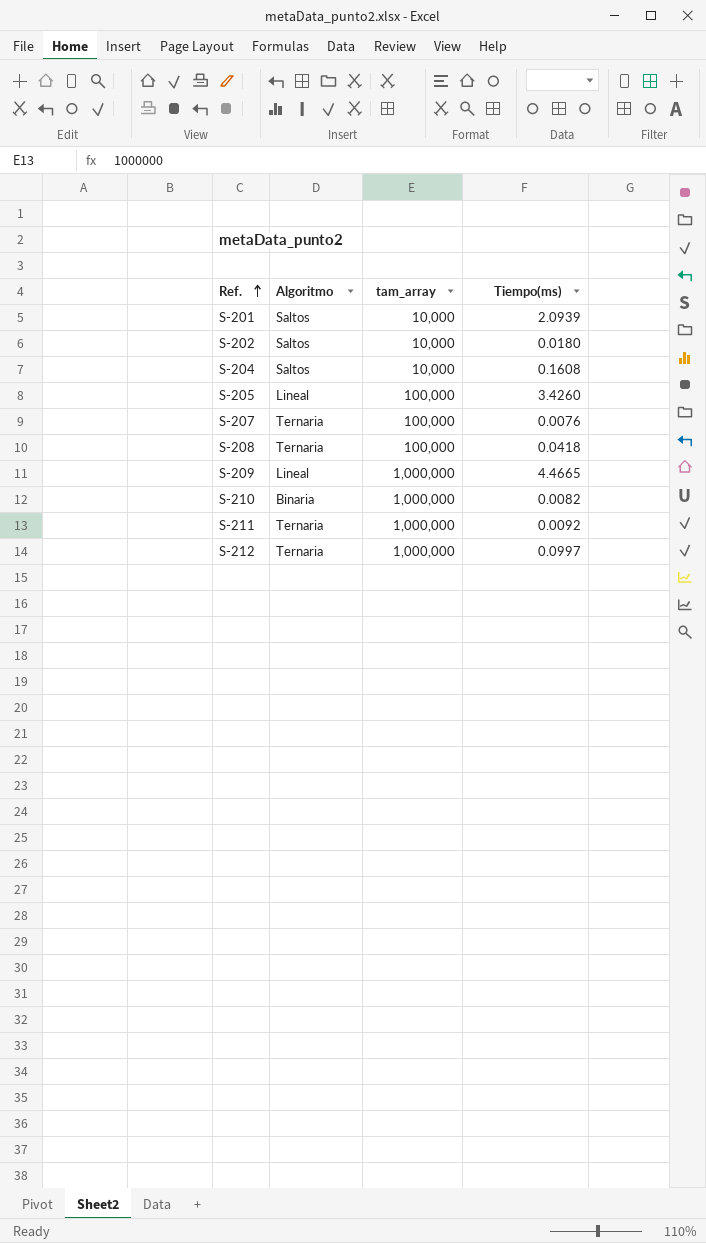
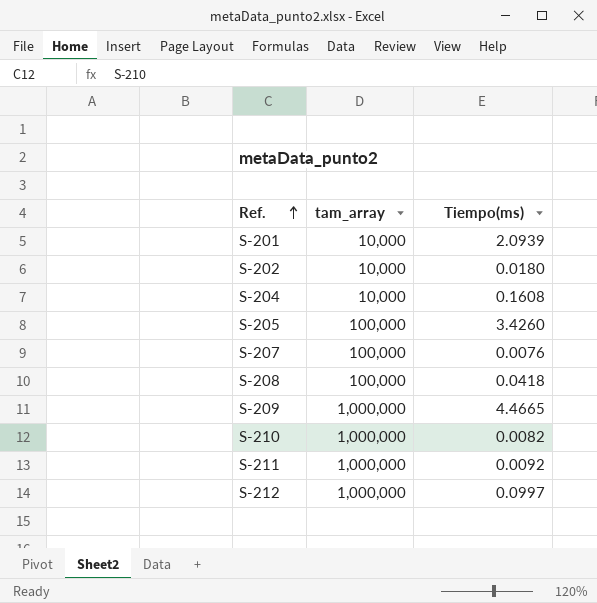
column Algoritmo | position: 2 -> none

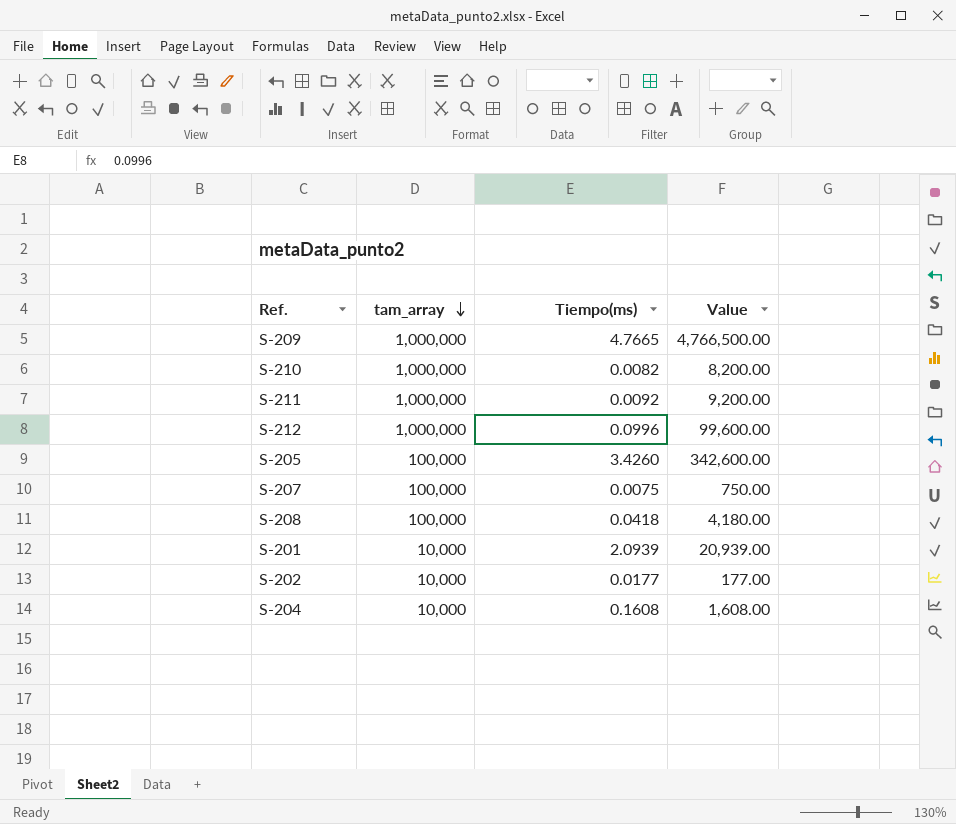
row order: Ref. ascending -> tam_array descending
column Value | formula: none -> [tam_array] * [Tiempo(ms)]
S-209 | Tiempo(ms): 4.4665 -> 4.7665
S-212 | Tiempo(ms): 0.0997 -> 0.0996
S-207 | Tiempo(ms): 0.0076 -> 0.0075
S-202 | Tiempo(ms): 0.0180 -> 0.0177

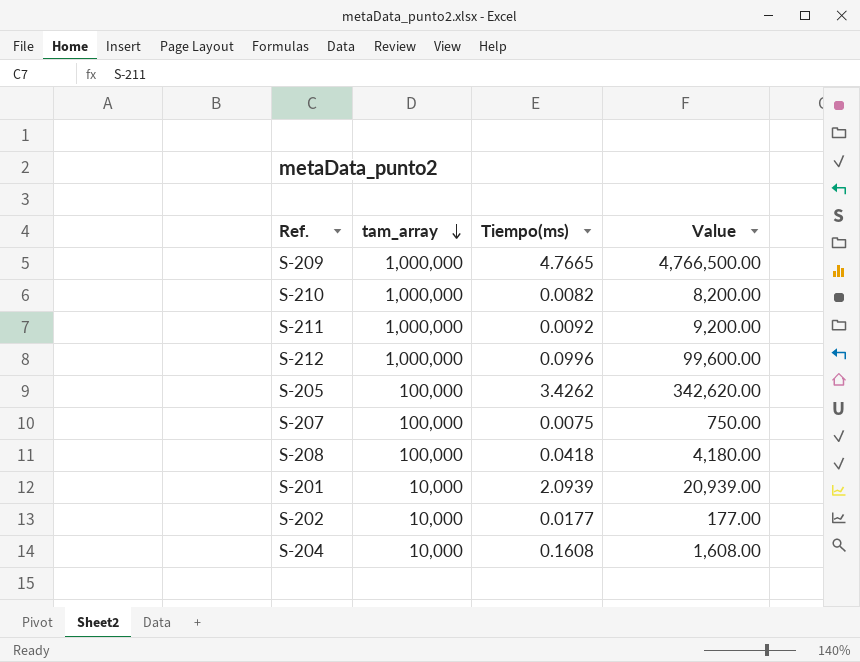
S-205 | Tiempo(ms): 3.4260 -> 3.4262
S-205 | Value: 342,600.00 -> 342,620.00

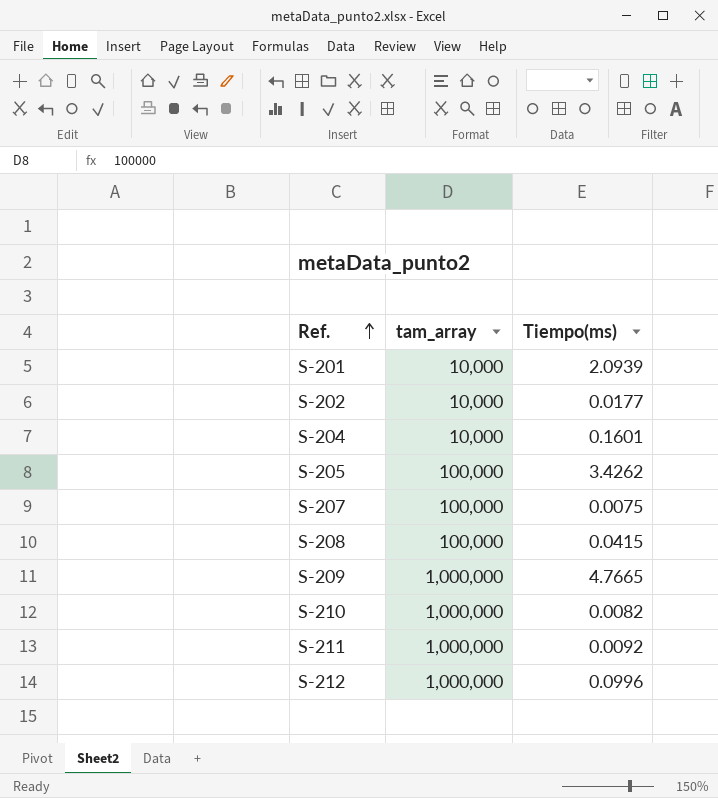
row order: tam_array descending -> Ref. ascending
column Value | formula: [tam_array] * [Tiempo(ms)] -> none
S-204 | Tiempo(ms): 0.1608 -> 0.1601
S-208 | Tiempo(ms): 0.0418 -> 0.0415

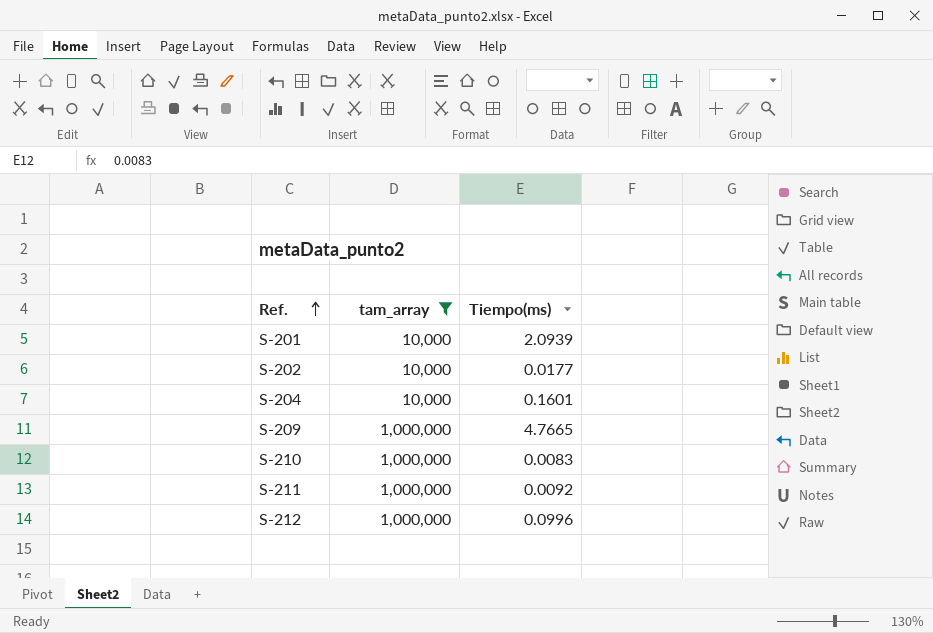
filter: none -> tam_array != 100,000
S-210 | Tiempo(ms): 0.0082 -> 0.0083

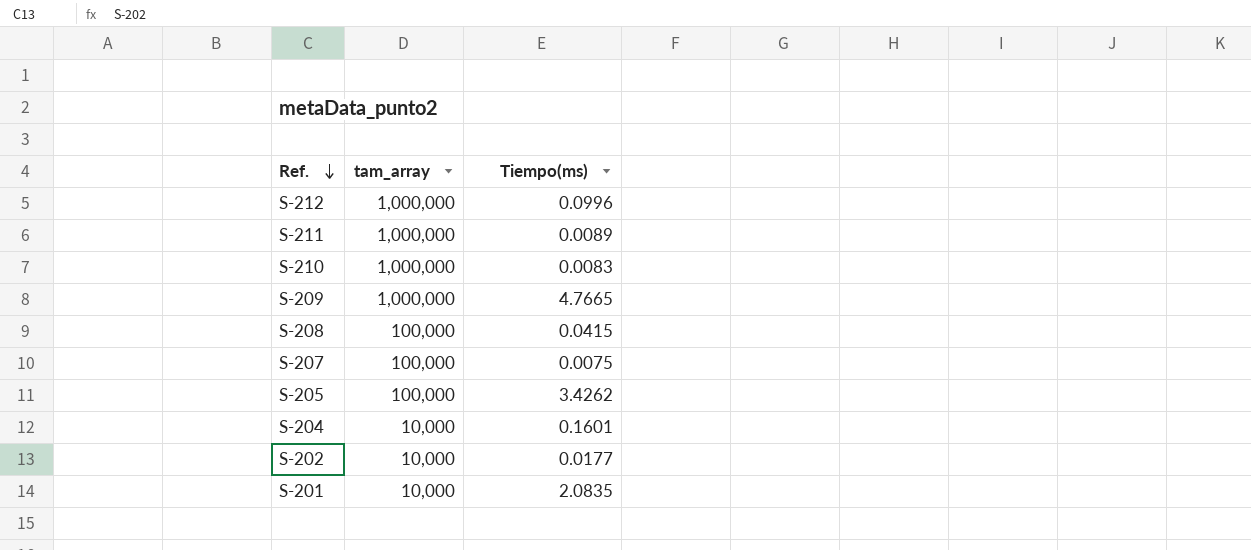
filter: tam_array != 100,000 -> none
row order: Ref. ascending -> Ref. descending
S-211 | Tiempo(ms): 0.0092 -> 0.0089
S-201 | Tiempo(ms): 2.0939 -> 2.0835

